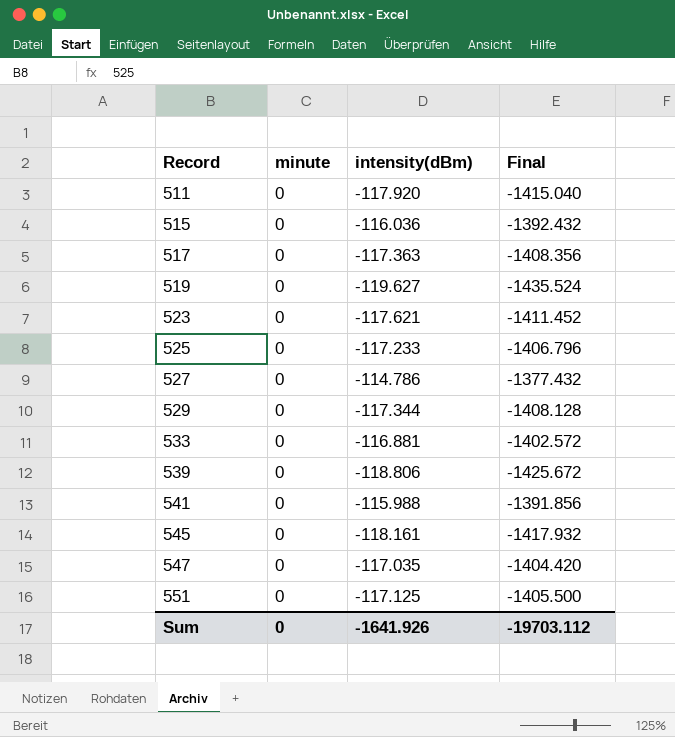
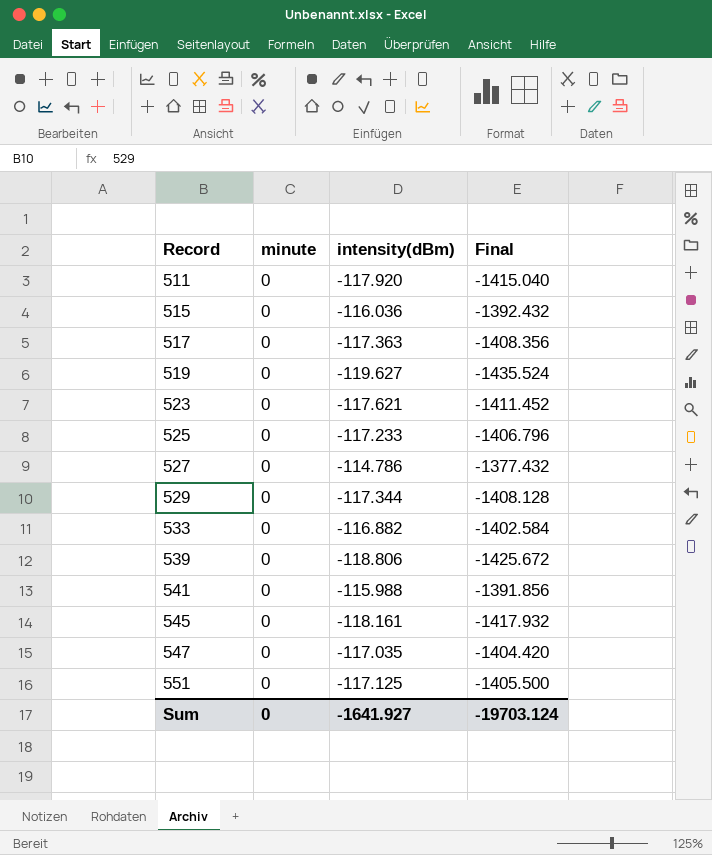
533 | intensity(dBm): -116.881 -> -116.882
533 | Final: -1402.572 -> -1402.584
Sum | intensity(dBm): -1641.926 -> -1641.927
Sum | Final: -19703.112 -> -19703.124

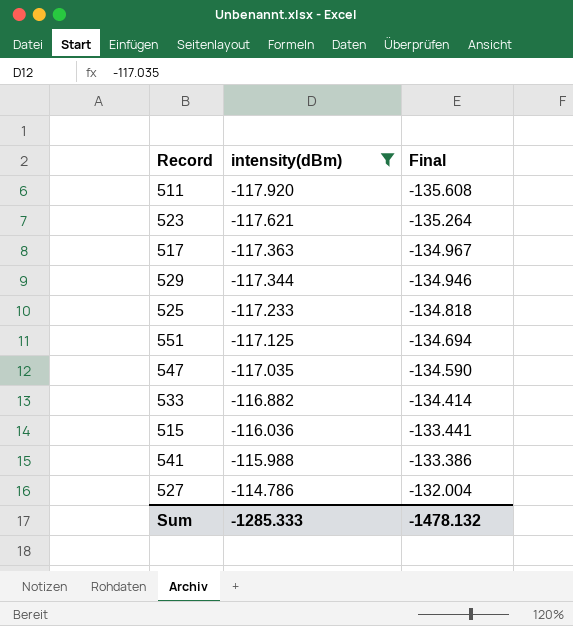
filter: none -> intensity(dBm) >= -117.920
row order: Record ascending -> intensity(dBm) ascending
column minute | position: 2 -> none
column Final | formula: [intensity(dBm)] * 12 -> [intensity(dBm)] * 1.15
Sum | intensity(dBm): -1641.927 -> -1285.333
Sum | Final: -19703.124 -> -1478.132

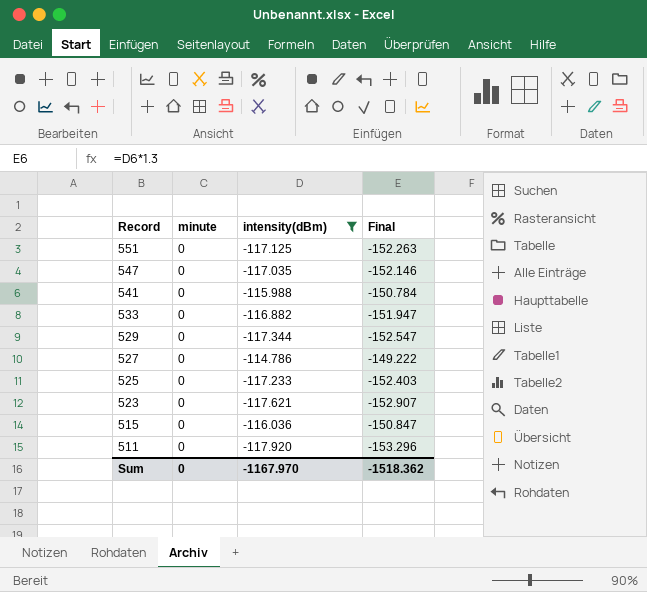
row order: intensity(dBm) ascending -> Record descending
column minute | position: none -> 2
column Final | formula: [intensity(dBm)] * 1.15 -> [intensity(dBm)] * 1.3
row 517: -117.363 | -134.967 -> none
Sum | intensity(dBm): -1285.333 -> -1167.970
Sum | Final: -1478.132 -> -1518.362

